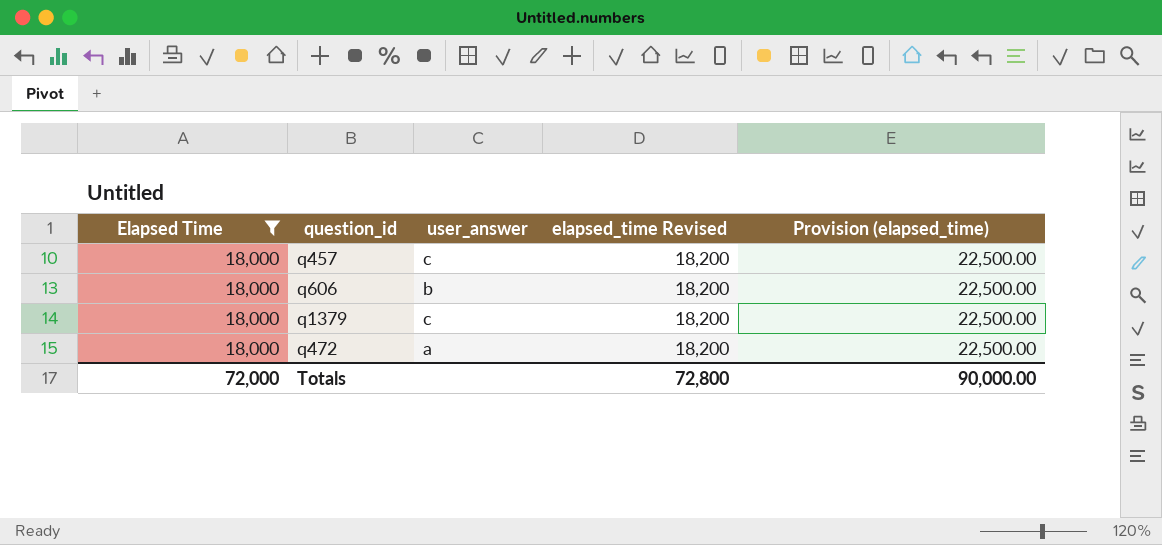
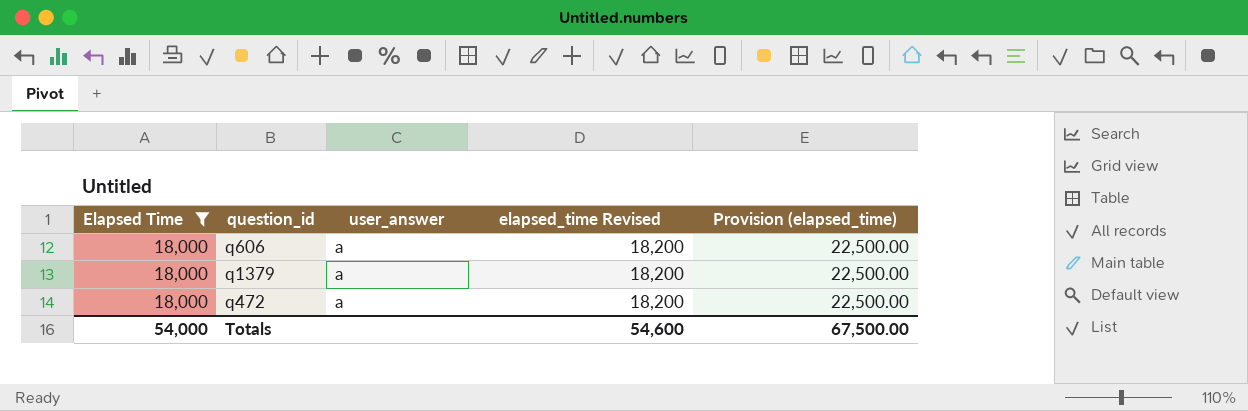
row q457: 18,000 | c | 18,200 | 22,500.00 -> none
q606 | user_answer: b -> a
q1379 | user_answer: c -> a
Totals | Elapsed Time: 72,000 -> 54,000
Totals | elapsed_time Revised: 72,800 -> 54,600
Totals | Provision (elapsed_time): 90,000.00 -> 67,500.00

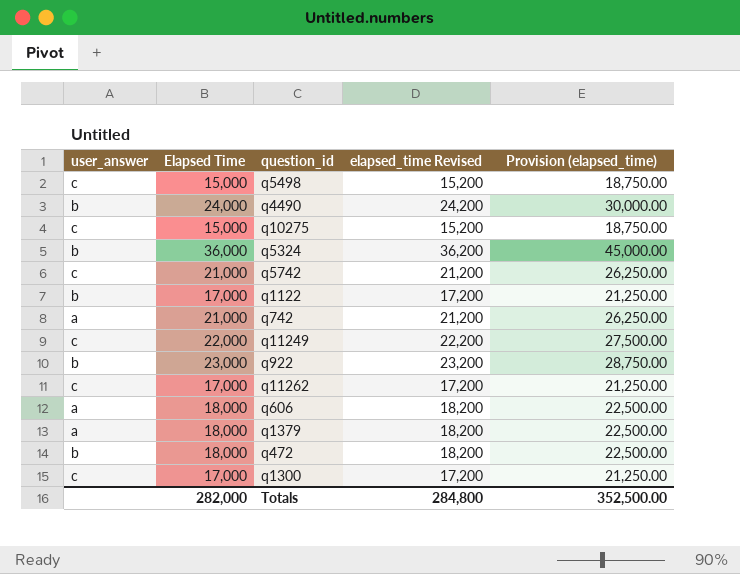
filter: Elapsed Time = 18,000 -> none
column user_answer | position: 3 -> 1
q472 | user_answer: a -> b
Totals | Elapsed Time: 54,000 -> 282,000
Totals | elapsed_time Revised: 54,600 -> 284,800
Totals | Provision (elapsed_time): 67,500.00 -> 352,500.00

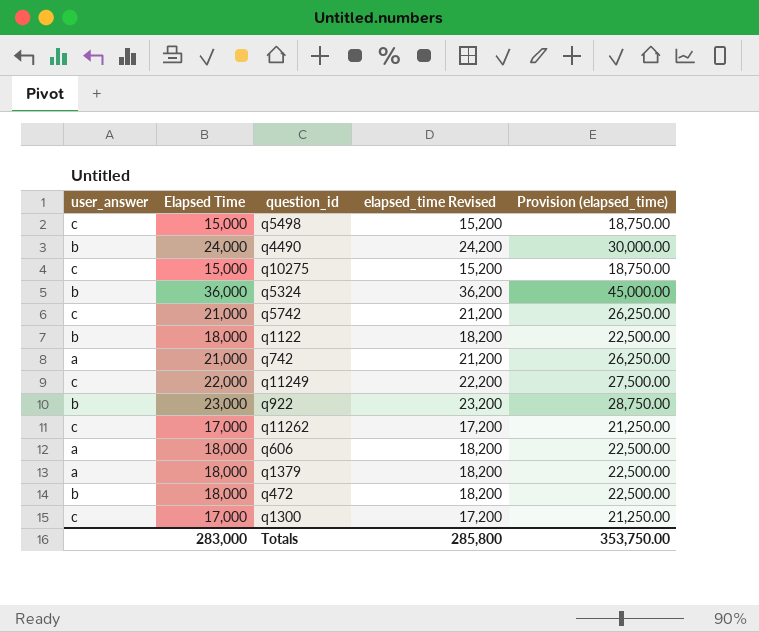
q1122 | Elapsed Time: 17,000 -> 18,000
q1122 | elapsed_time Revised: 17,200 -> 18,200
q1122 | Provision (elapsed_time): 21,250.00 -> 22,500.00
Totals | Elapsed Time: 282,000 -> 283,000
Totals | elapsed_time Revised: 284,800 -> 285,800
Totals | Provision (elapsed_time): 352,500.00 -> 353,750.00

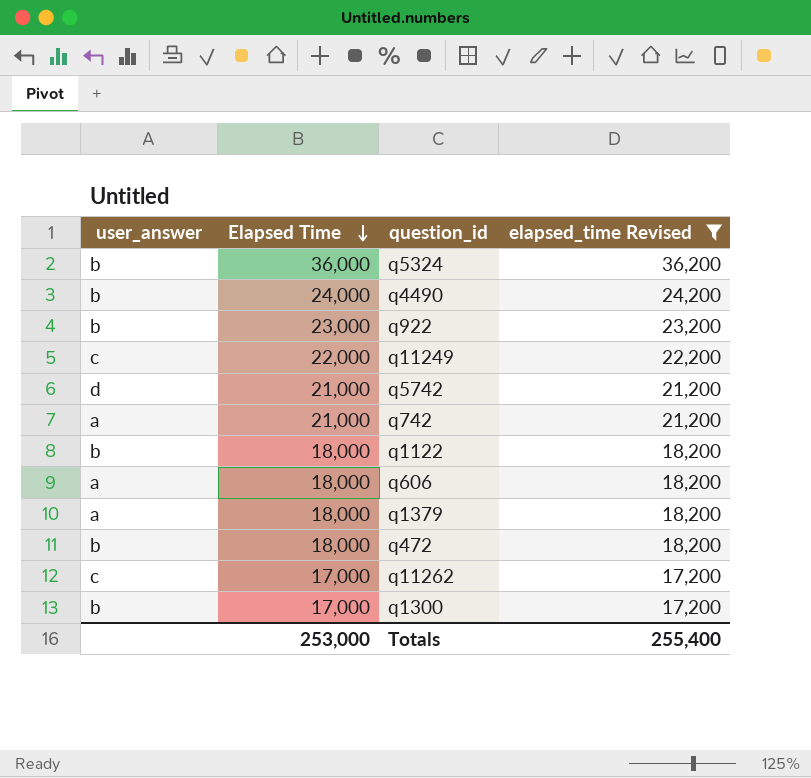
filter: none -> elapsed_time Revised != 15,200
row order: none -> Elapsed Time descending
column Provision (elapsed_time) | formula: [Elapsed Time] * 1.25 -> none
q5742 | user_answer: c -> d
q1300 | user_answer: c -> b
Totals | Elapsed Time: 283,000 -> 253,000
Totals | elapsed_time Revised: 285,800 -> 255,400

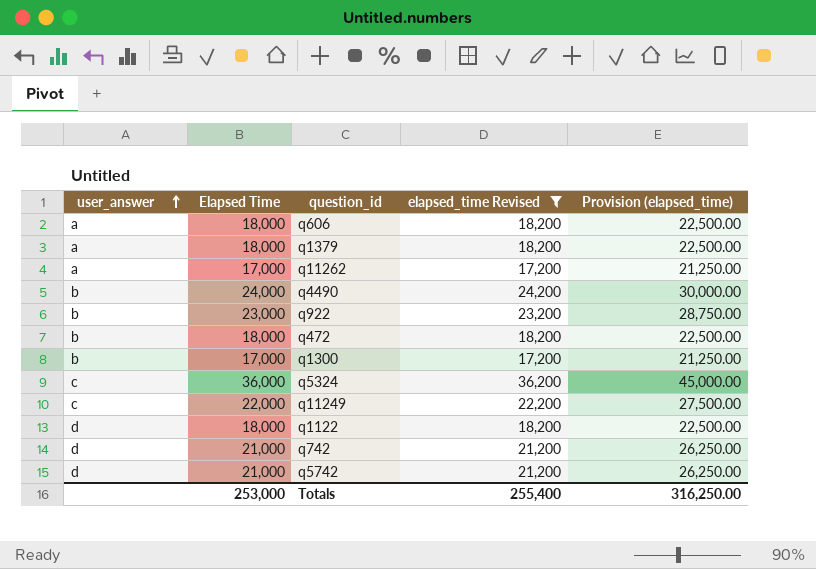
row order: Elapsed Time descending -> user_answer ascending
column Provision (elapsed_time) | formula: none -> [Elapsed Time] * 1.25
q11262 | user_answer: c -> a
q5324 | user_answer: b -> c
q1122 | user_answer: b -> d
q742 | user_answer: a -> d

